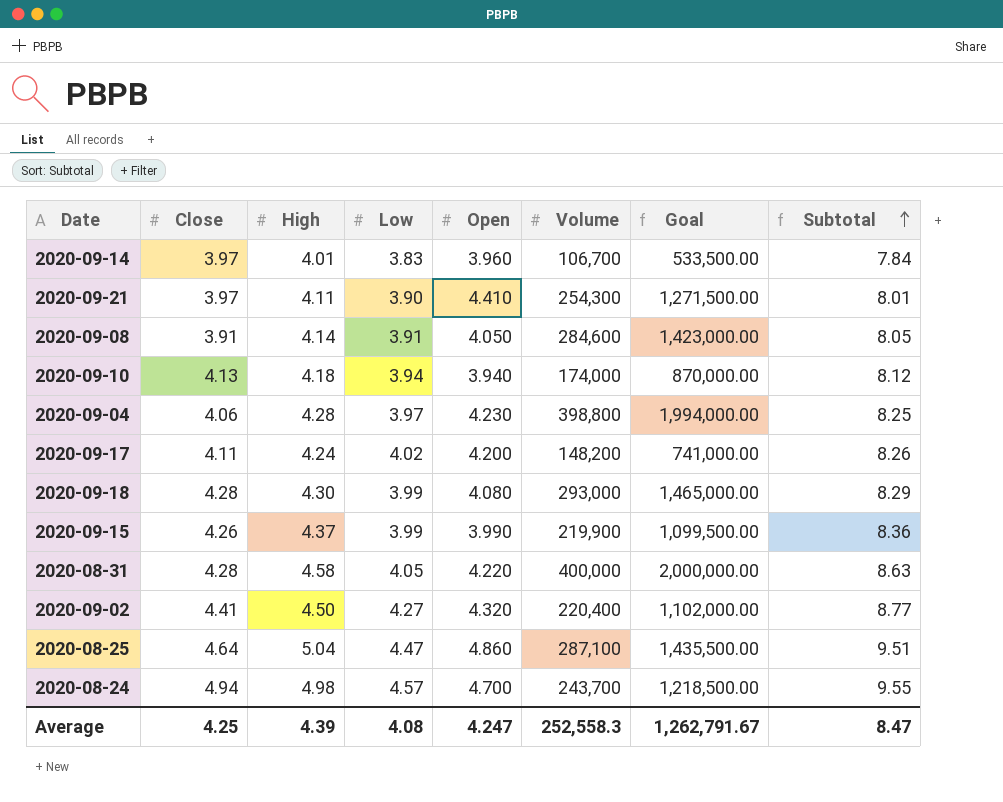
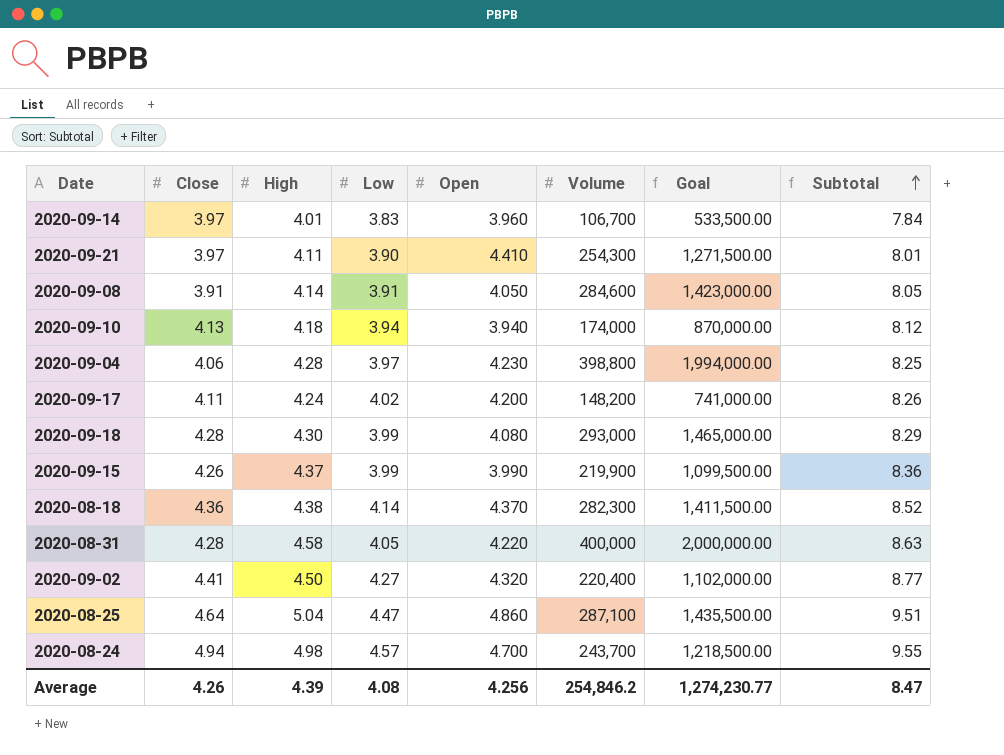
row 2020-08-18: none -> 4.36 | 4.38 | 4.14 | 4.370 | 282,300 | 1,411,500.00 | 8.52
Average | Close: 4.25 -> 4.26
Average | Open: 4.247 -> 4.256
Average | Volume: 252,558.3 -> 254,846.2
Average | Goal: 1,262,791.67 -> 1,274,230.77

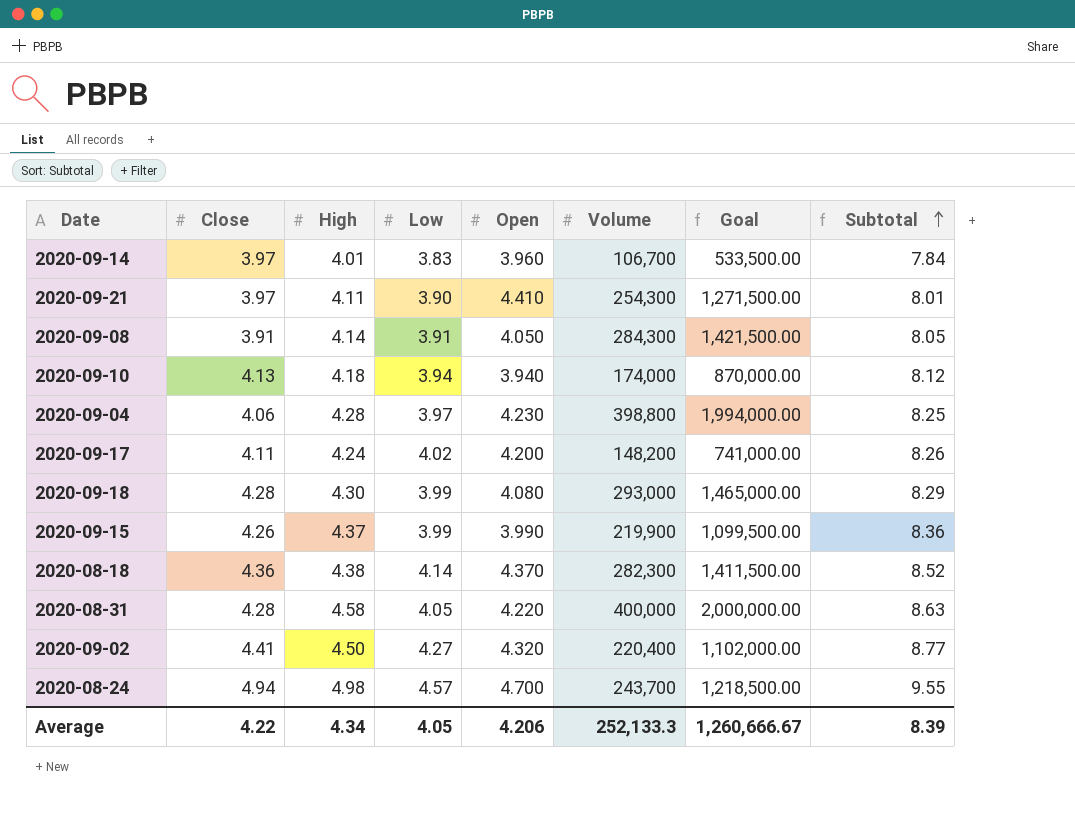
row 2020-08-25: 4.64 | 5.04 | 4.47 | 4.860 | 287,100 | 1,435,500.00 | 9.51 -> none
2020-09-08 | Volume: 284,600 -> 284,300
2020-09-08 | Goal: 1,423,000.00 -> 1,421,500.00
Average | Close: 4.26 -> 4.22
Average | High: 4.39 -> 4.34
Average | Low: 4.08 -> 4.05
Average | Open: 4.256 -> 4.206
Average | Volume: 254,846.2 -> 252,133.3
Average | Goal: 1,274,230.77 -> 1,260,666.67
Average | Subtotal: 8.47 -> 8.39

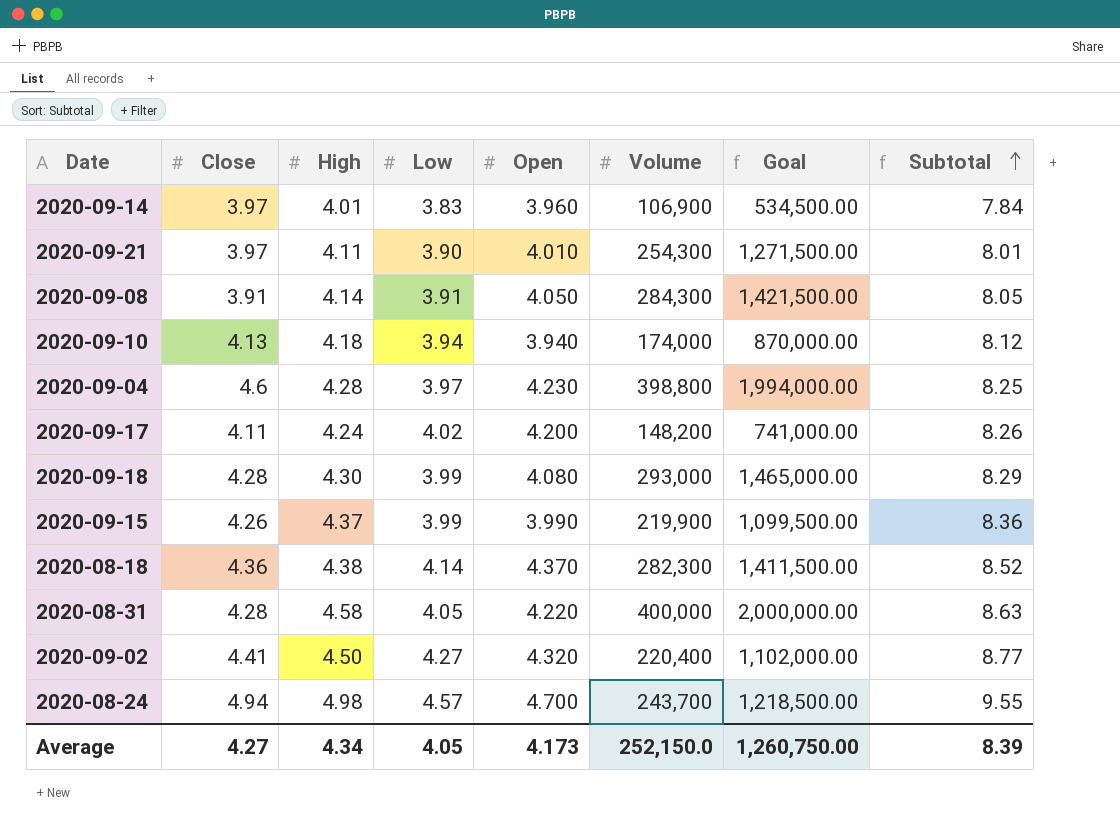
2020-09-14 | Volume: 106,700 -> 106,900
2020-09-14 | Goal: 533,500.00 -> 534,500.00
2020-09-21 | Open: 4.410 -> 4.010
2020-09-04 | Close: 4.06 -> 4.6
Average | Close: 4.22 -> 4.27
Average | Open: 4.206 -> 4.173
Average | Volume: 252,133.3 -> 252,150.0
Average | Goal: 1,260,666.67 -> 1,260,750.00

